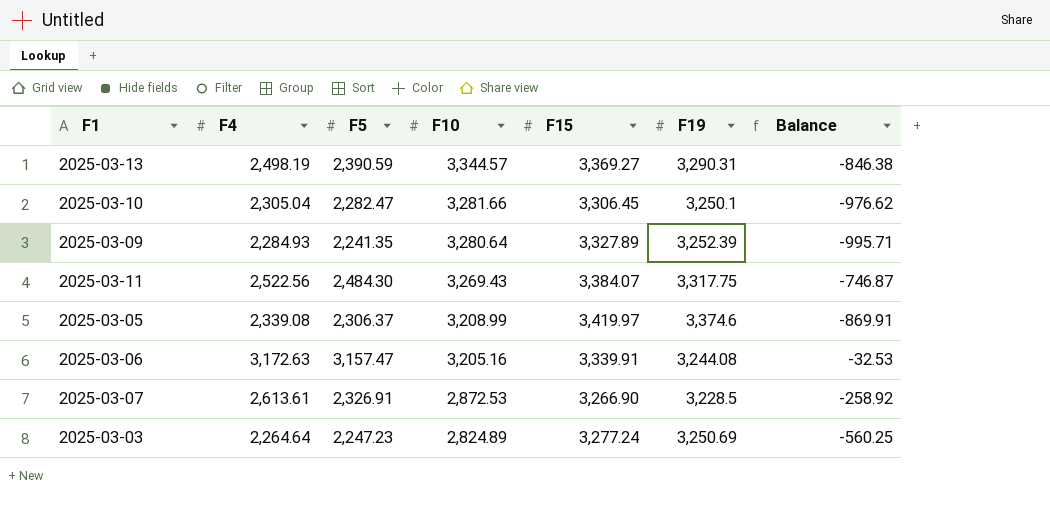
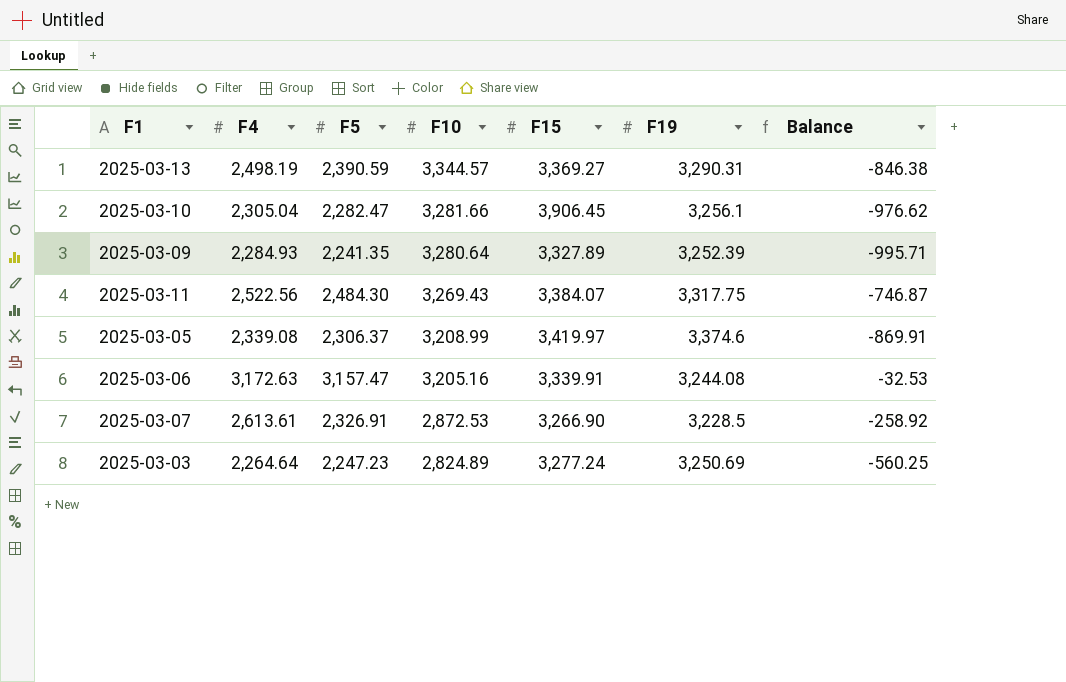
2025-03-10 | F15: 3,306.45 -> 3,906.45
2025-03-10 | F19: 3,250.1 -> 3,256.1

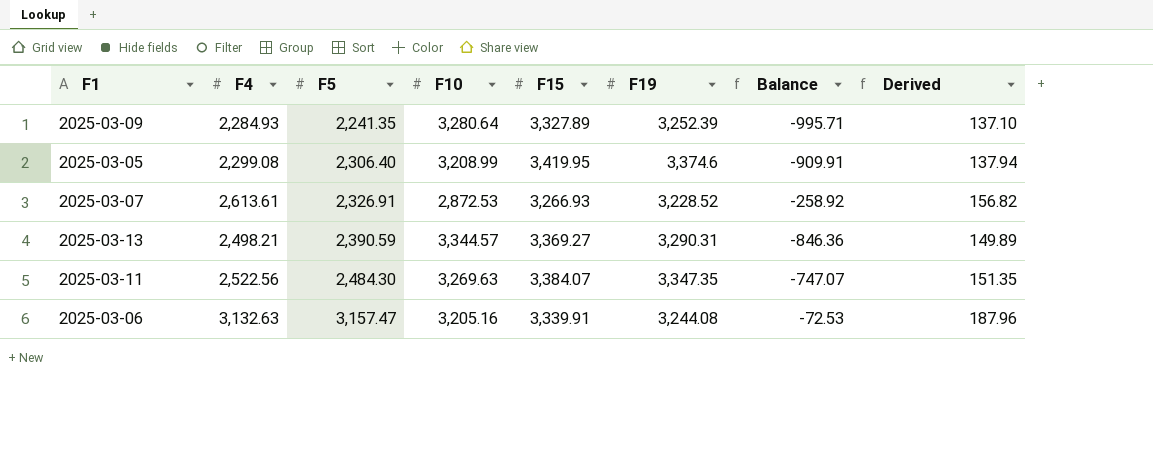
row order: F10 descending -> F5 ascending
column Derived | formula: none -> [F4] * 0.06
row 2025-03-10: 2,305.04 | 2,282.47 | 3,281.66 | 3,906.45 | 3,256.1 | -976.62 -> none
row 2025-03-03: 2,264.64 | 2,247.23 | 2,824.89 | 3,277.24 | 3,250.69 | -560.25 -> none
2025-03-05 | F4: 2,339.08 -> 2,299.08
2025-03-05 | F5: 2,306.37 -> 2,306.40
2025-03-05 | F15: 3,419.97 -> 3,419.95
2025-03-05 | Balance: -869.91 -> -909.91
2025-03-07 | F15: 3,266.90 -> 3,266.93
2025-03-07 | F19: 3,228.5 -> 3,228.52
2025-03-13 | F4: 2,498.19 -> 2,498.21
2025-03-13 | Balance: -846.38 -> -846.36
2025-03-11 | F10: 3,269.43 -> 3,269.63
2025-03-11 | F19: 3,317.75 -> 3,347.35
2025-03-11 | Balance: -746.87 -> -747.07
2025-03-06 | F4: 3,172.63 -> 3,132.63
2025-03-06 | Balance: -32.53 -> -72.53

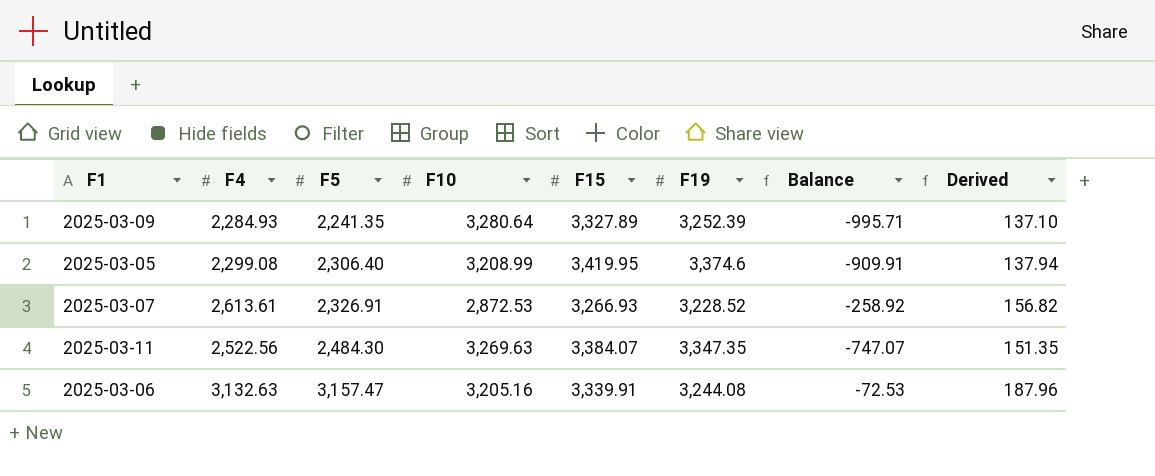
row 2025-03-13: 2,498.21 | 2,390.59 | 3,344.57 | 3,369.27 | 3,290.31 | -846.36 | 149.89 -> none

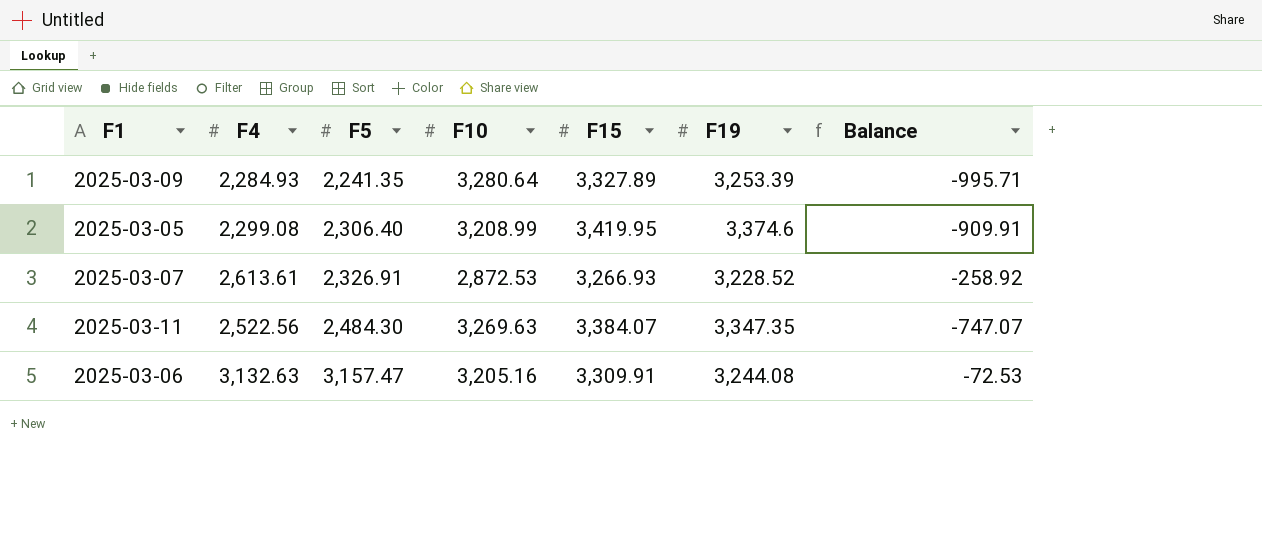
column Derived | formula: [F4] * 0.06 -> none
2025-03-09 | F19: 3,252.39 -> 3,253.39
2025-03-06 | F15: 3,339.91 -> 3,309.91

